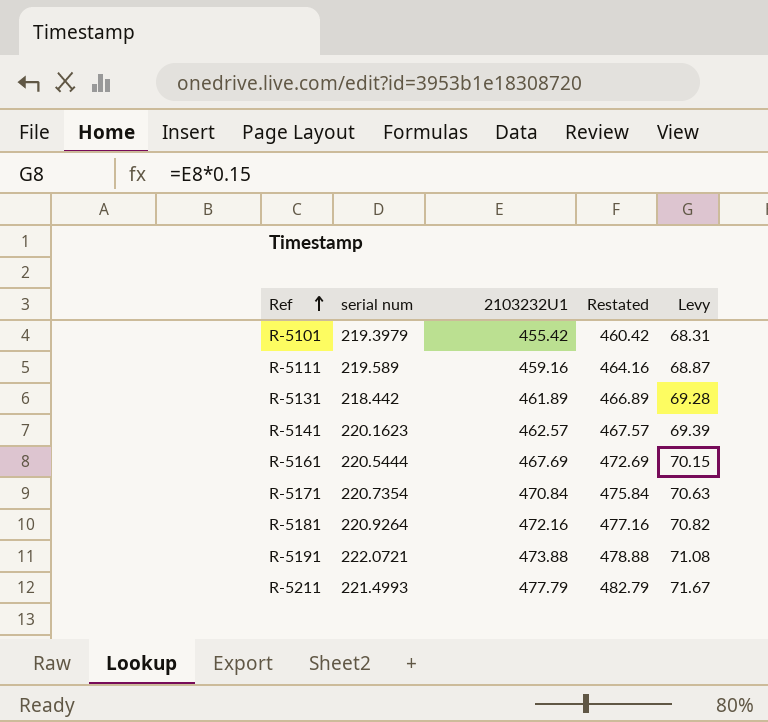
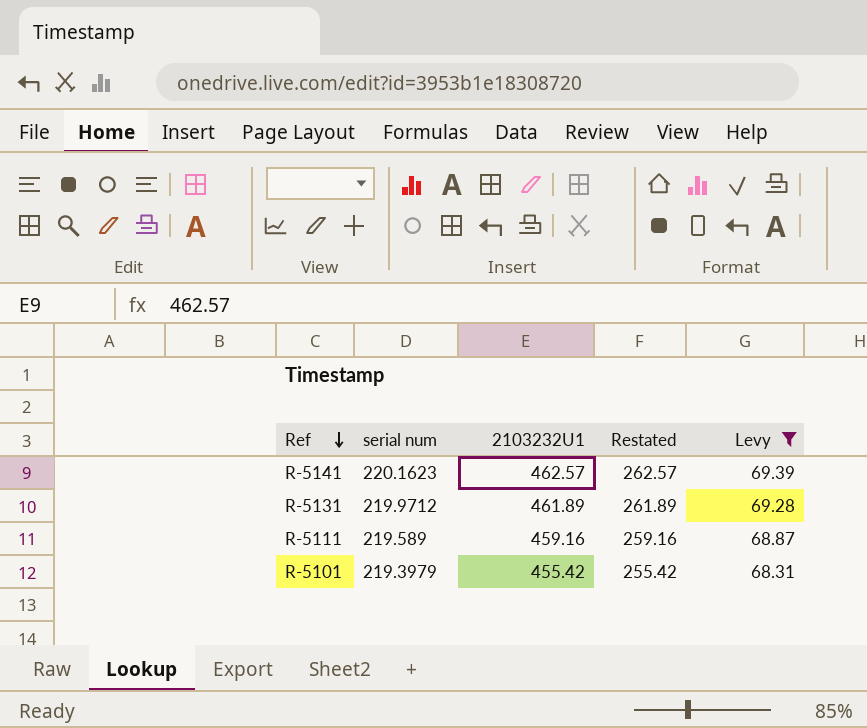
filter: none -> Levy <= 69.39
row order: Ref ascending -> Ref descending
column Restated | formula: [2103232U1] + 5 -> [2103232U1] - 200
R-5131 | serial num: 218.442 -> 219.9712

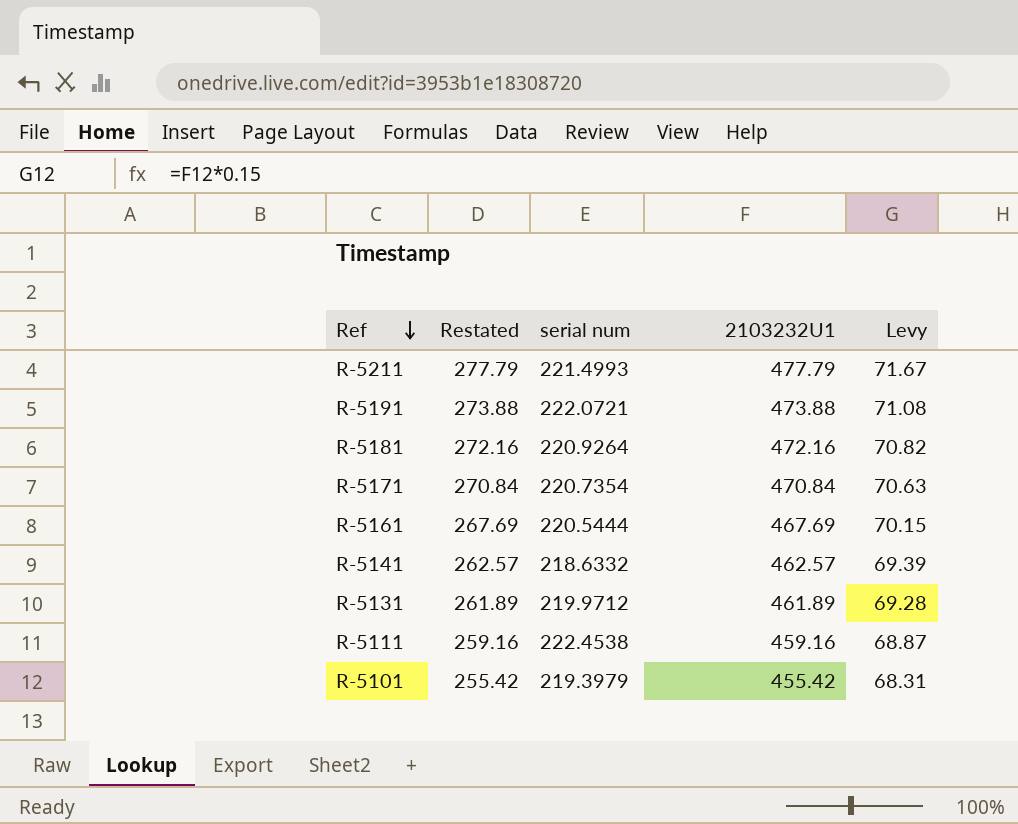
filter: Levy <= 69.39 -> none
column Restated | position: 4 -> 2
R-5141 | serial num: 220.1623 -> 218.6332
R-5111 | serial num: 219.589 -> 222.4538

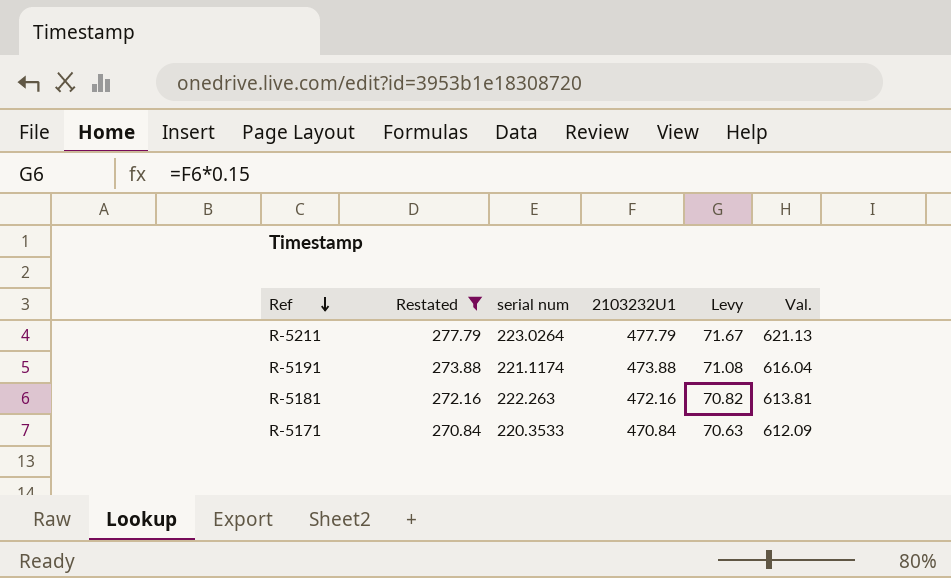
filter: none -> Restated >= 270.84
column Val. | formula: none -> [2103232U1] * 1.3
R-5211 | serial num: 221.4993 -> 223.0264
R-5191 | serial num: 222.0721 -> 221.1174
R-5181 | serial num: 220.9264 -> 222.263
R-5171 | serial num: 220.7354 -> 220.3533

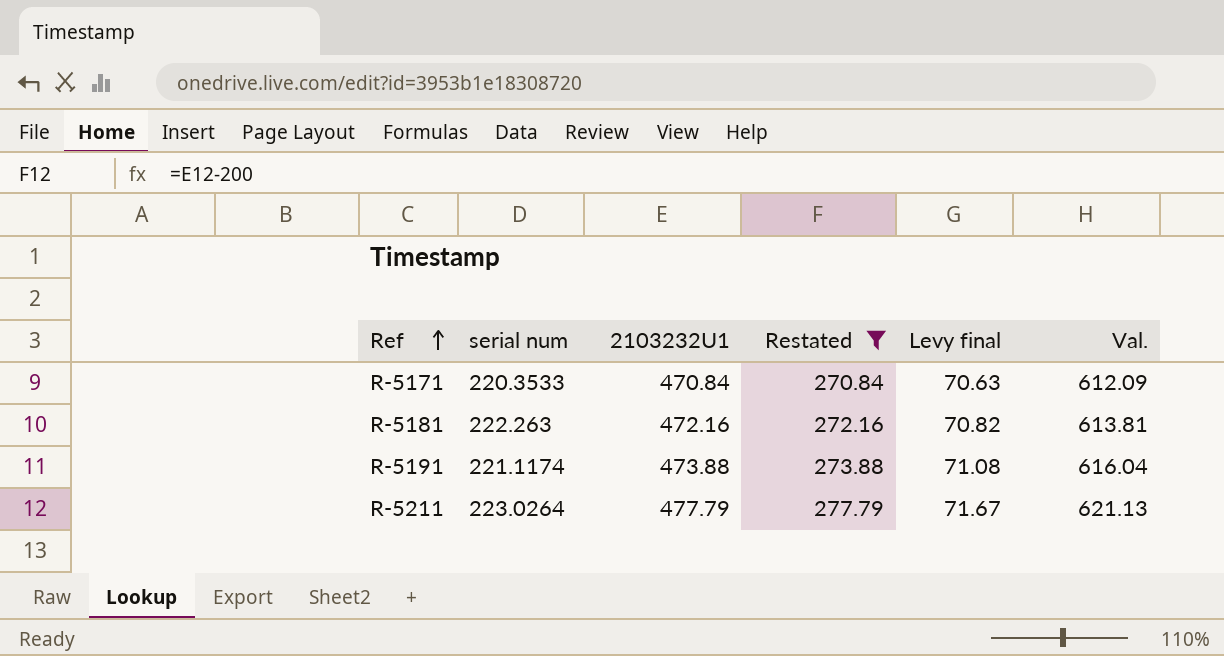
row order: Ref descending -> Ref ascending
column Restated | position: 2 -> 4
column name: Levy -> Levy final

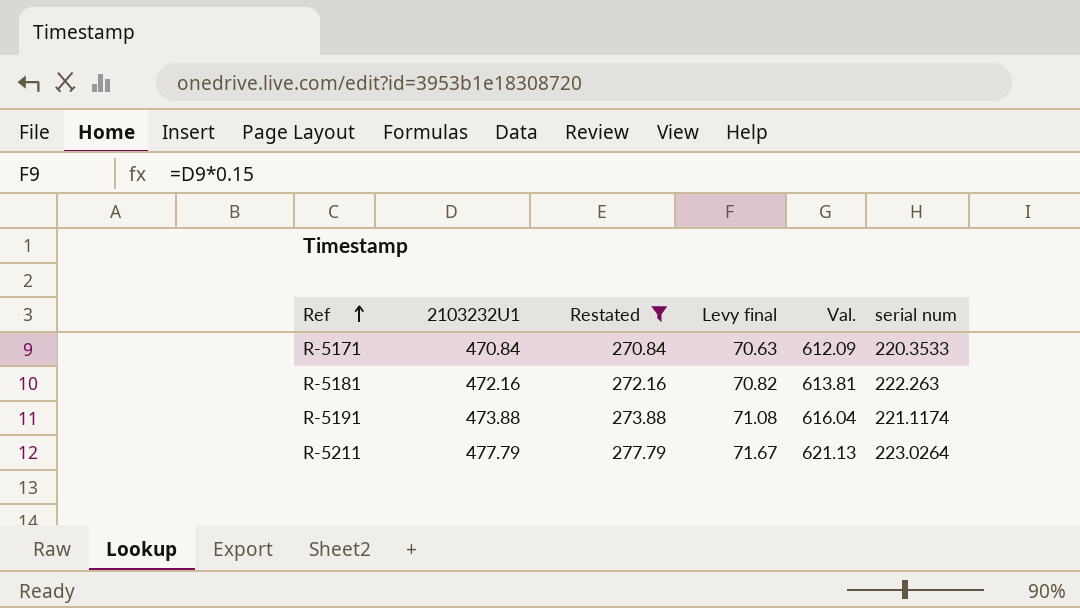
column serial num | position: 2 -> 6

